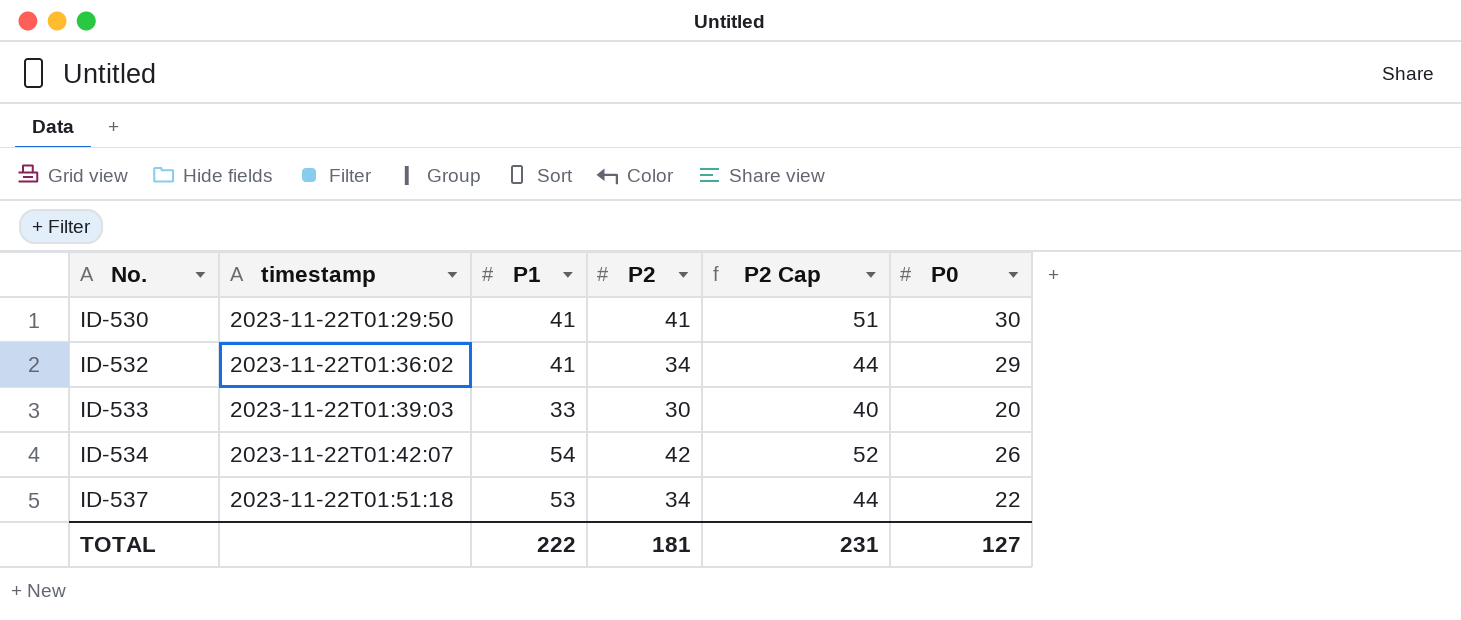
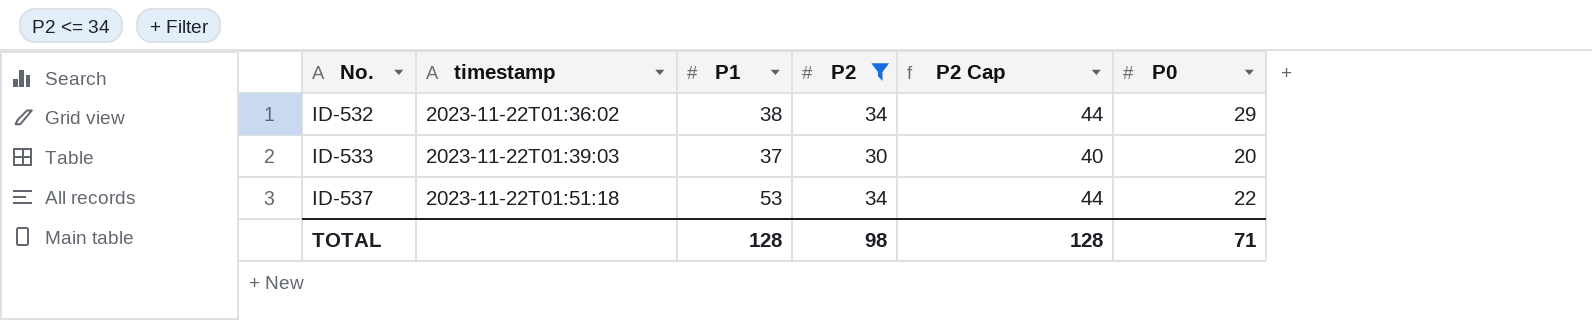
filter: none -> P2 <= 34
ID-532 | P1: 41 -> 38
ID-533 | P1: 33 -> 37
TOTAL | P1: 222 -> 128
TOTAL | P2: 181 -> 98
TOTAL | P2 Cap: 231 -> 128
TOTAL | P0: 127 -> 71

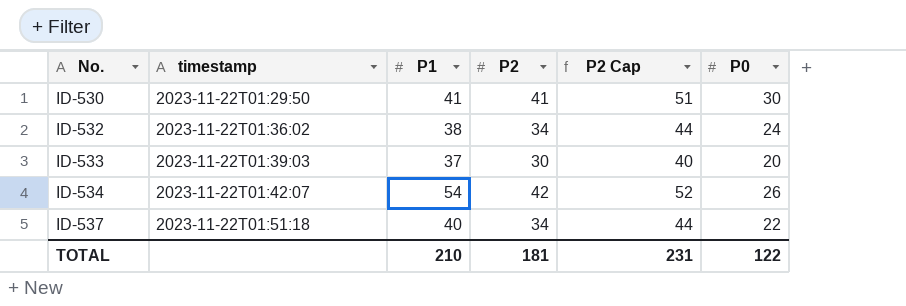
filter: P2 <= 34 -> none
ID-532 | P0: 29 -> 24
ID-537 | P1: 53 -> 40
TOTAL | P1: 128 -> 210
TOTAL | P2: 98 -> 181
TOTAL | P2 Cap: 128 -> 231
TOTAL | P0: 71 -> 122

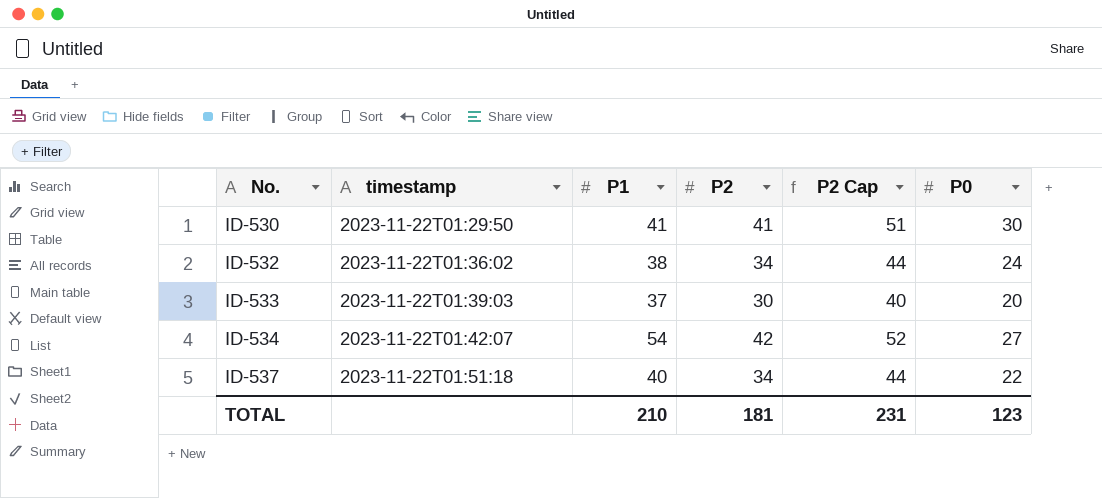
ID-534 | P0: 26 -> 27
TOTAL | P0: 122 -> 123

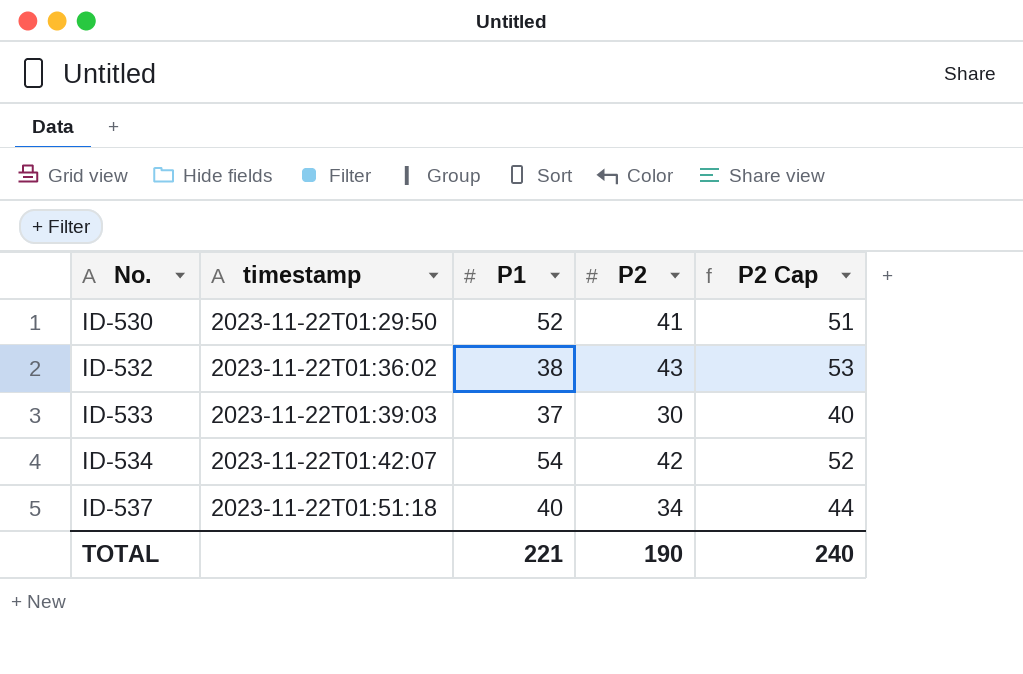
column P0 | position: 6 -> none
ID-530 | P1: 41 -> 52
ID-532 | P2: 34 -> 43
ID-532 | P2 Cap: 44 -> 53
TOTAL | P1: 210 -> 221
TOTAL | P2: 181 -> 190
TOTAL | P2 Cap: 231 -> 240

